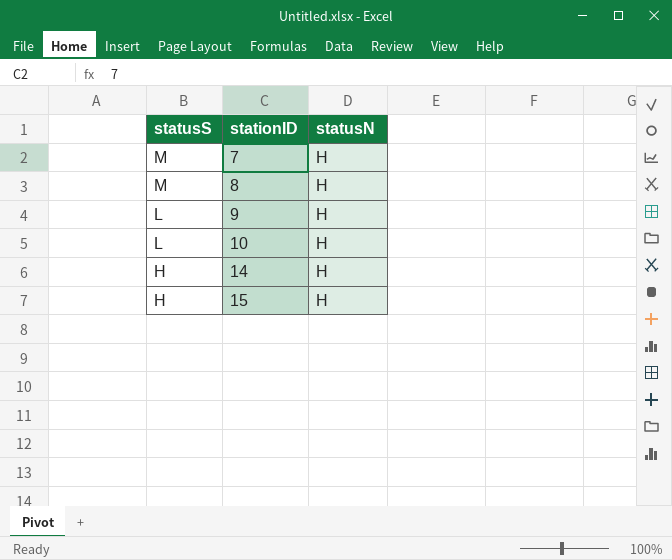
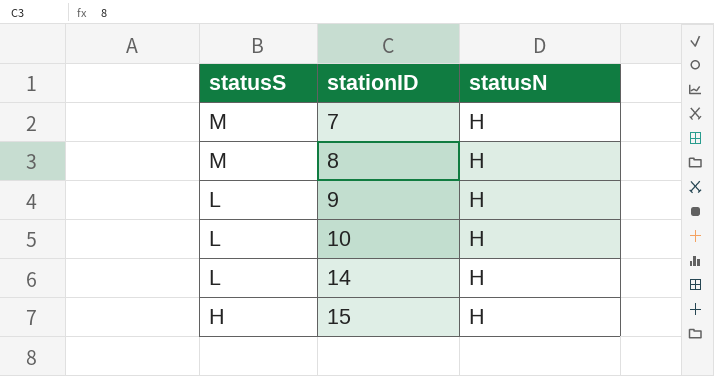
14 | statusS: H -> L

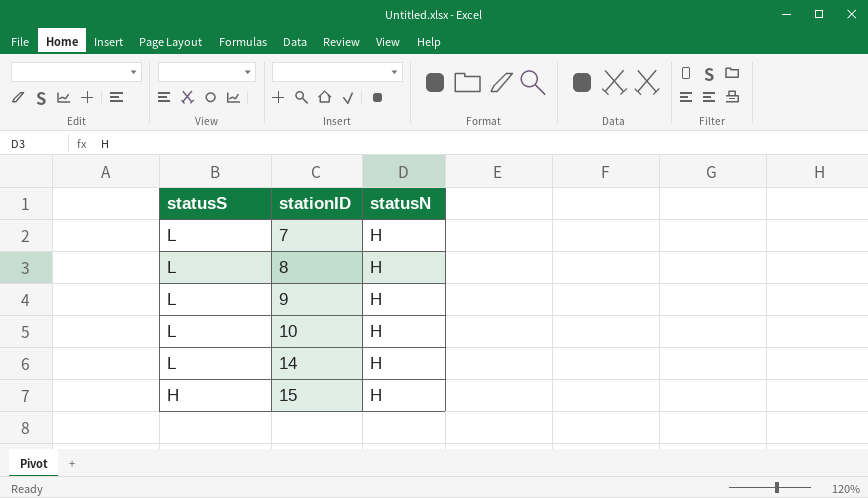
7 | statusS: M -> L
8 | statusS: M -> L

